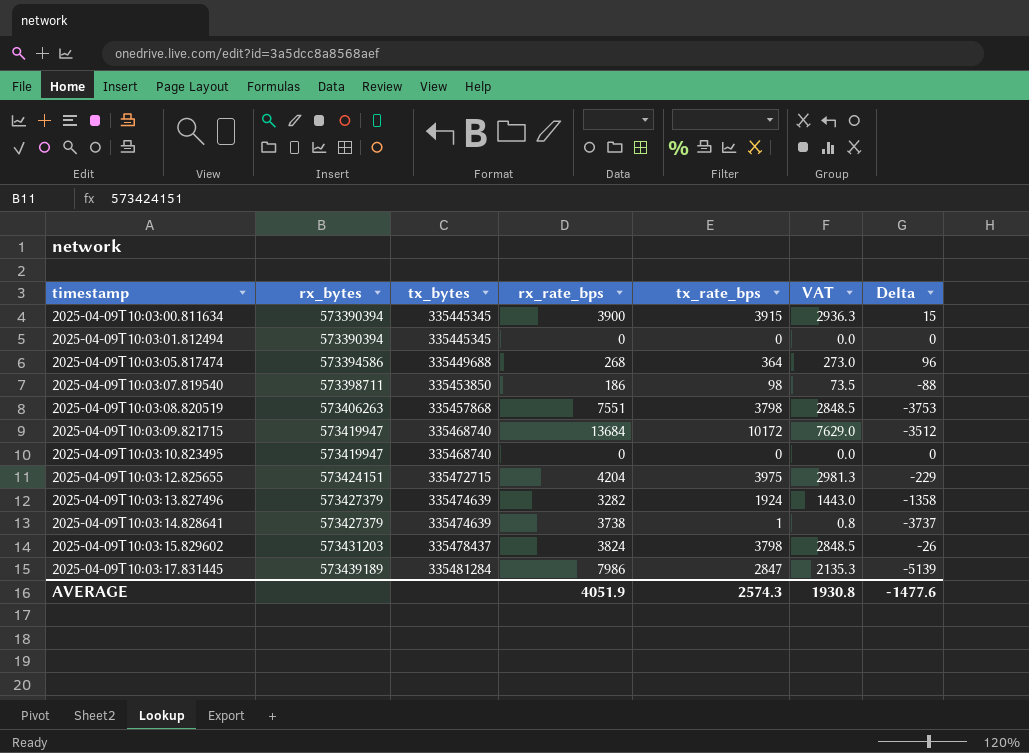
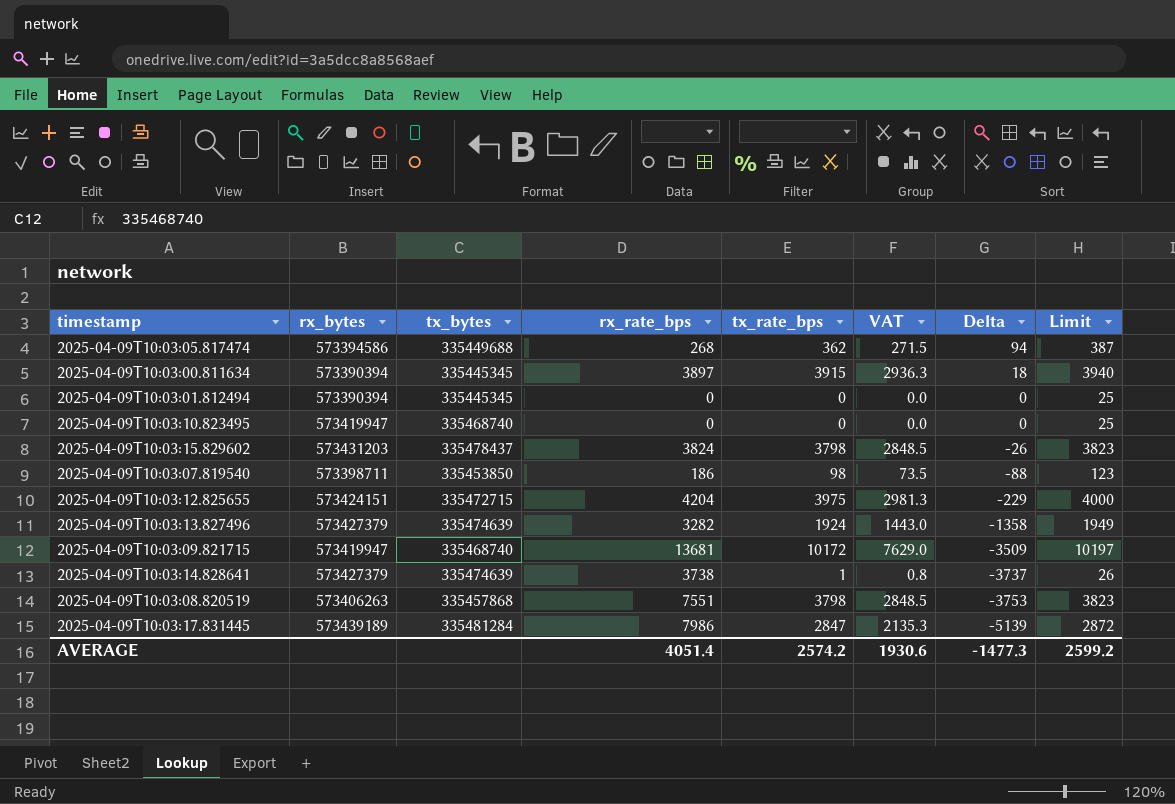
row order: timestamp ascending -> Delta descending
column Limit | formula: none -> [tx_rate_bps] + 25
2025-04-09T10:03:05.817474 | tx_rate_bps: 364 -> 362
2025-04-09T10:03:05.817474 | VAT: 273.0 -> 271.5
2025-04-09T10:03:05.817474 | Delta: 96 -> 94
2025-04-09T10:03:00.811634 | rx_rate_bps: 3900 -> 3897
2025-04-09T10:03:00.811634 | Delta: 15 -> 18
2025-04-09T10:03:09.821715 | rx_rate_bps: 13684 -> 13681
2025-04-09T10:03:09.821715 | Delta: -3512 -> -3509
AVERAGE | rx_rate_bps: 4051.9 -> 4051.4
AVERAGE | tx_rate_bps: 2574.3 -> 2574.2
AVERAGE | VAT: 1930.8 -> 1930.6
AVERAGE | Delta: -1477.6 -> -1477.3

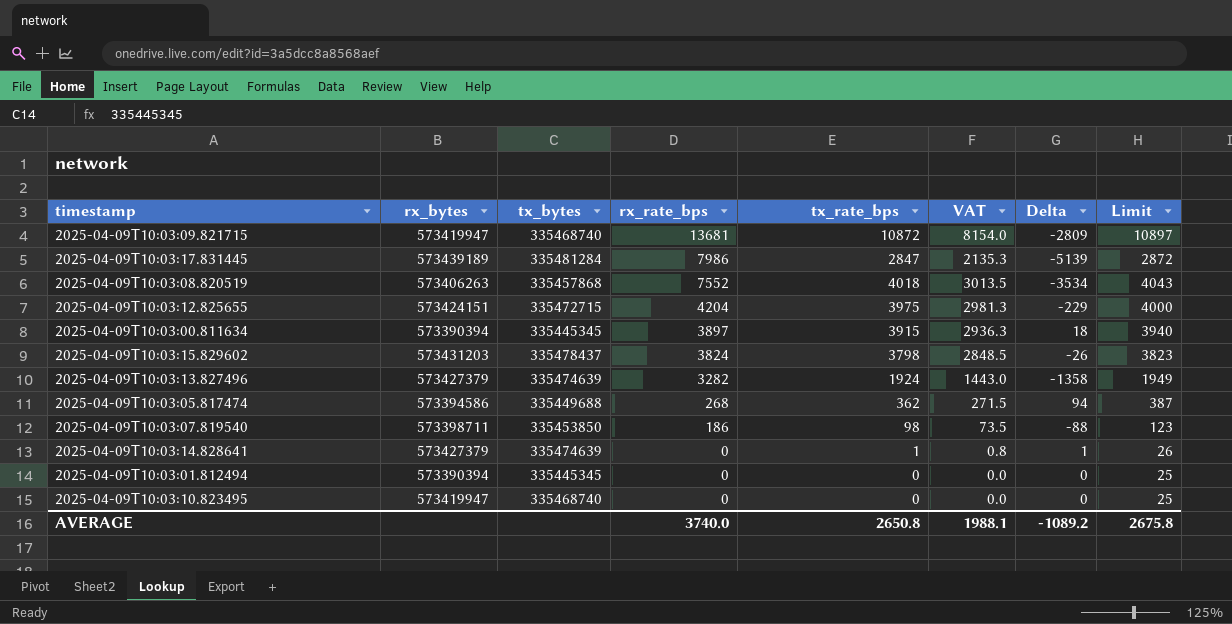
row order: Delta descending -> rx_rate_bps descending
2025-04-09T10:03:09.821715 | tx_rate_bps: 10172 -> 10872
2025-04-09T10:03:09.821715 | VAT: 7629.0 -> 8154.0
2025-04-09T10:03:09.821715 | Delta: -3509 -> -2809
2025-04-09T10:03:09.821715 | Limit: 10197 -> 10897
2025-04-09T10:03:08.820519 | rx_rate_bps: 7551 -> 7552
2025-04-09T10:03:08.820519 | tx_rate_bps: 3798 -> 4018
2025-04-09T10:03:08.820519 | VAT: 2848.5 -> 3013.5
2025-04-09T10:03:08.820519 | Delta: -3753 -> -3534
2025-04-09T10:03:08.820519 | Limit: 3823 -> 4043
2025-04-09T10:03:14.828641 | rx_rate_bps: 3738 -> 0
2025-04-09T10:03:14.828641 | Delta: -3737 -> 1
AVERAGE | rx_rate_bps: 4051.4 -> 3740.0
AVERAGE | tx_rate_bps: 2574.2 -> 2650.8
AVERAGE | VAT: 1930.6 -> 1988.1
AVERAGE | Delta: -1477.3 -> -1089.2
AVERAGE | Limit: 2599.2 -> 2675.8

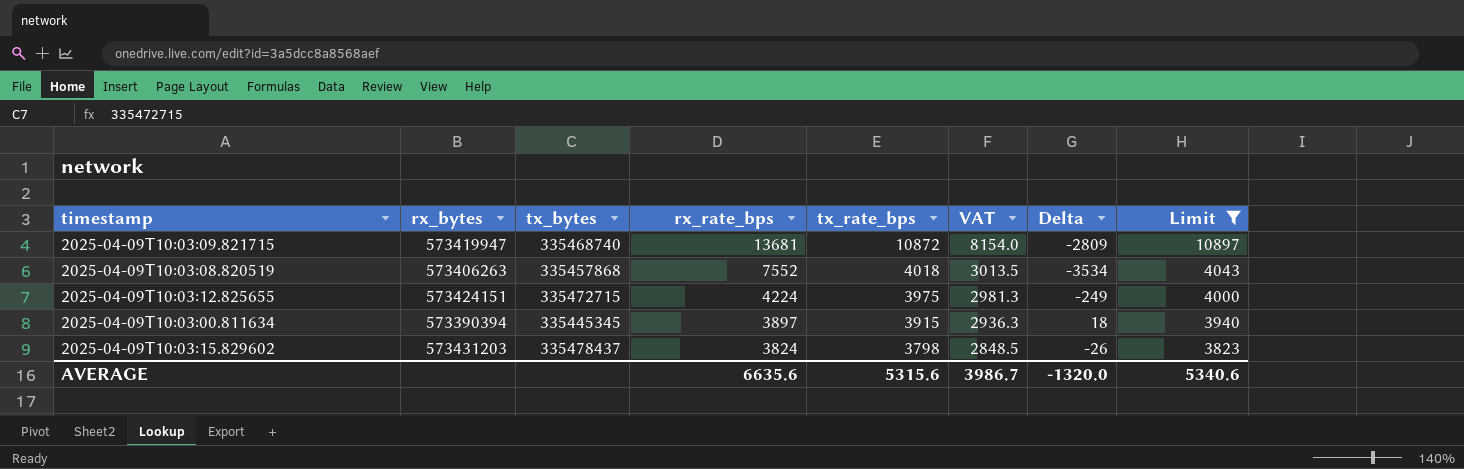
filter: none -> Limit >= 3823
2025-04-09T10:03:12.825655 | rx_rate_bps: 4204 -> 4224
2025-04-09T10:03:12.825655 | Delta: -229 -> -249
AVERAGE | rx_rate_bps: 3740.0 -> 6635.6
AVERAGE | tx_rate_bps: 2650.8 -> 5315.6
AVERAGE | VAT: 1988.1 -> 3986.7
AVERAGE | Delta: -1089.2 -> -1320.0
AVERAGE | Limit: 2675.8 -> 5340.6

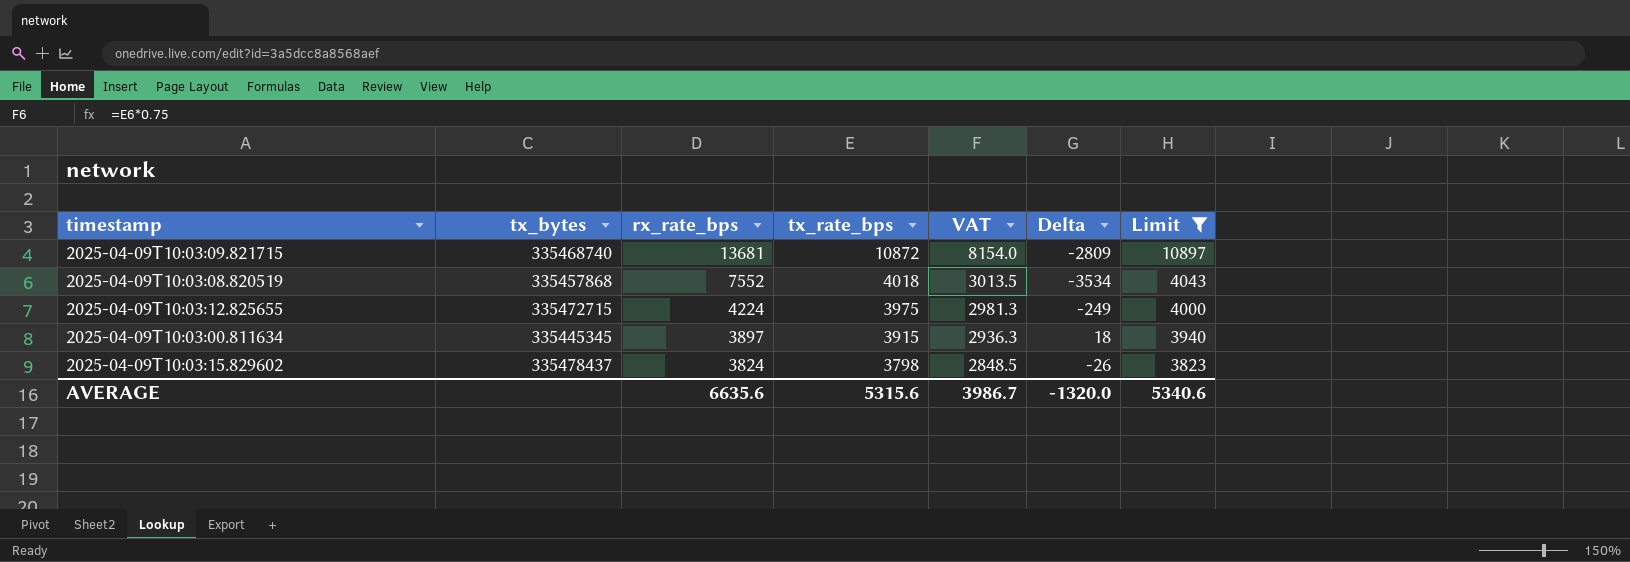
column rx_bytes | position: 2 -> none

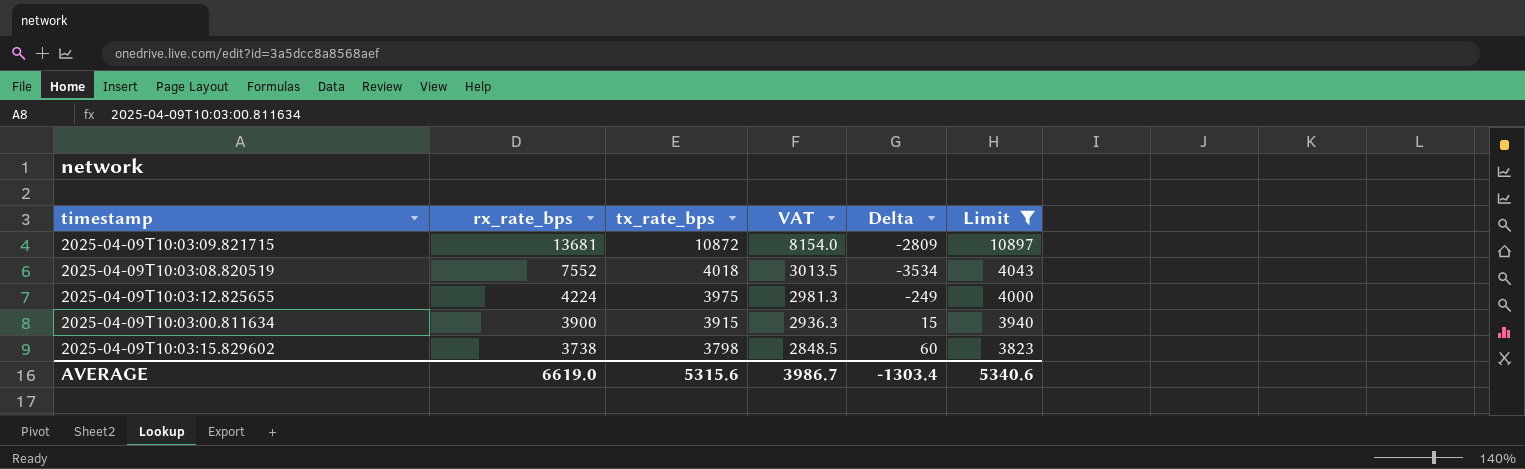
column tx_bytes | position: 2 -> none
2025-04-09T10:03:00.811634 | rx_rate_bps: 3897 -> 3900
2025-04-09T10:03:00.811634 | Delta: 18 -> 15
2025-04-09T10:03:15.829602 | rx_rate_bps: 3824 -> 3738
2025-04-09T10:03:15.829602 | Delta: -26 -> 60
AVERAGE | rx_rate_bps: 6635.6 -> 6619.0
AVERAGE | Delta: -1320.0 -> -1303.4

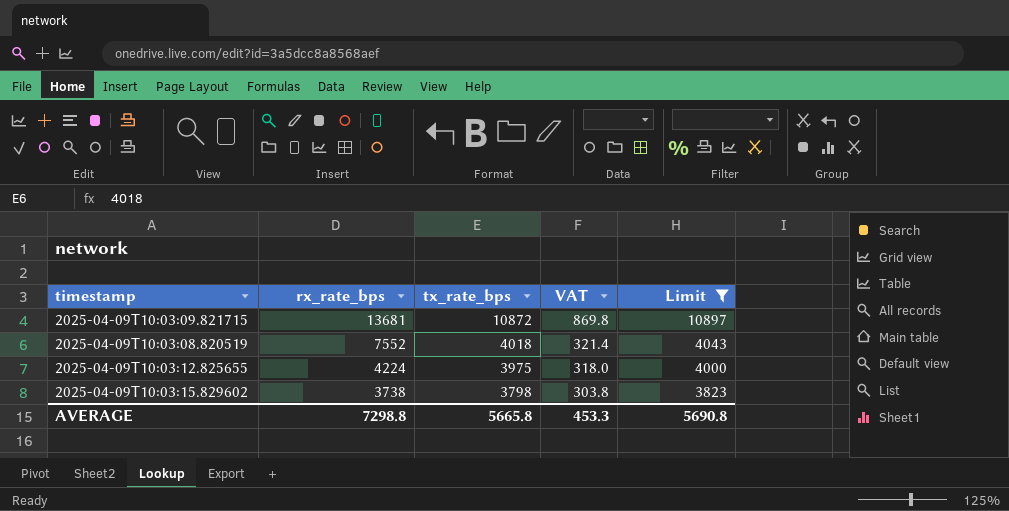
column Delta | formula: [tx_rate_bps] - [rx_rate_bps] -> none
column VAT | formula: [tx_rate_bps] * 0.75 -> [tx_rate_bps] * 0.08
row 2025-04-09T10:03:00.811634: 3900 | 3915 | 2936.3 | 15 | 3940 -> none
AVERAGE | rx_rate_bps: 6619.0 -> 7298.8
AVERAGE | tx_rate_bps: 5315.6 -> 5665.8
AVERAGE | VAT: 3986.7 -> 453.3
AVERAGE | Limit: 5340.6 -> 5690.8

